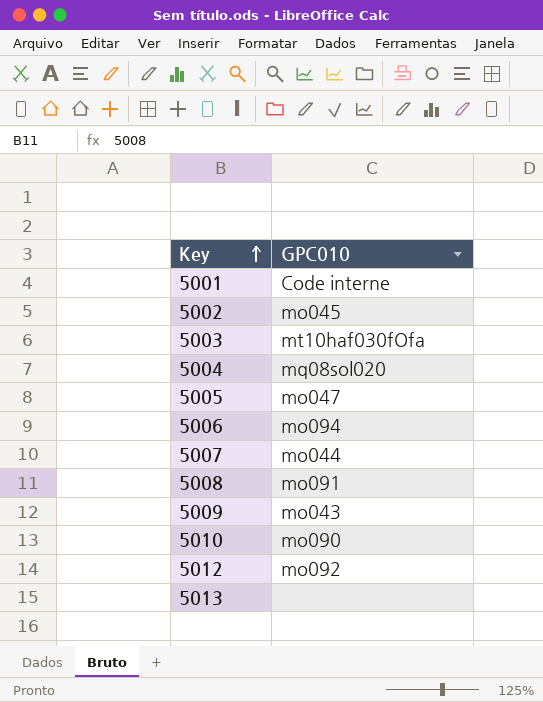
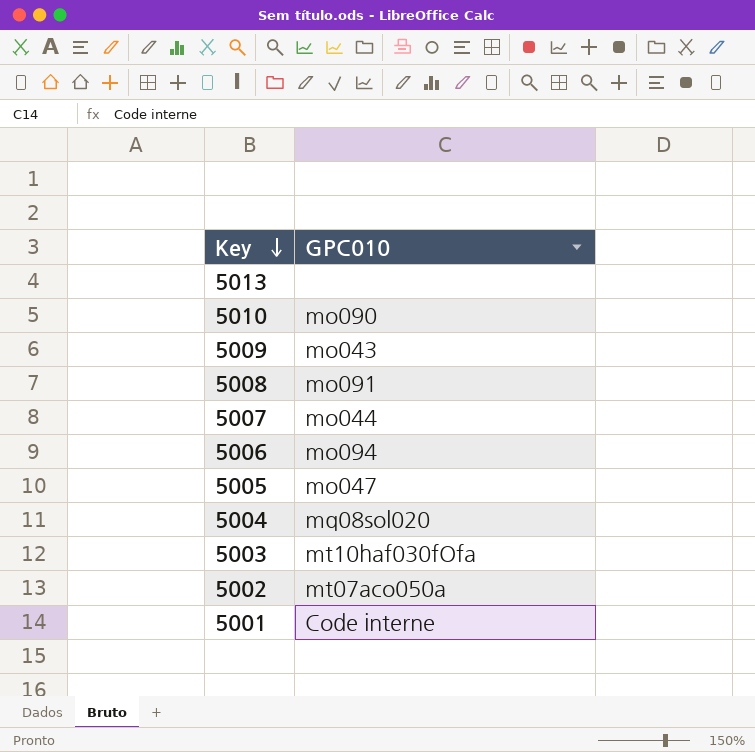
row order: Key ascending -> Key descending
row 5012: mo092 -> none
5002 | GPC010: mo045 -> mt07aco050a

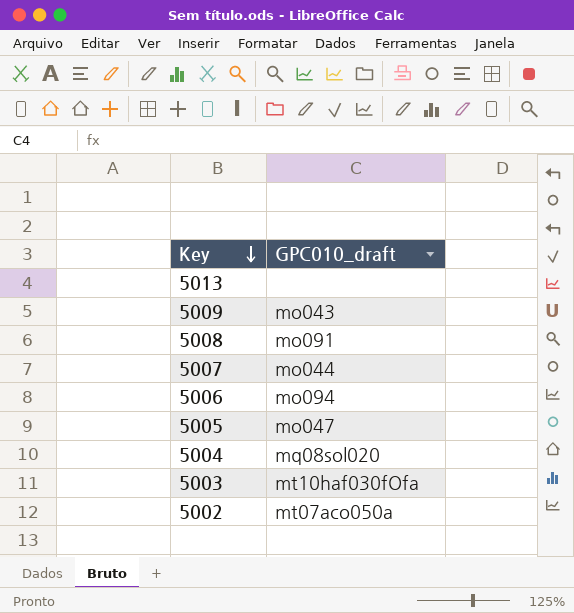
column name: GPC010 -> GPC010_draft
row 5010: mo090 -> none
row 5001: Code interne -> none

